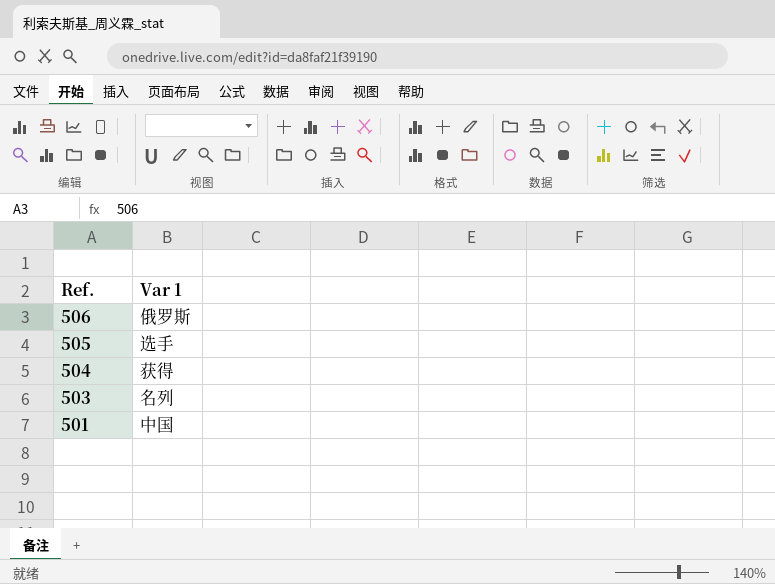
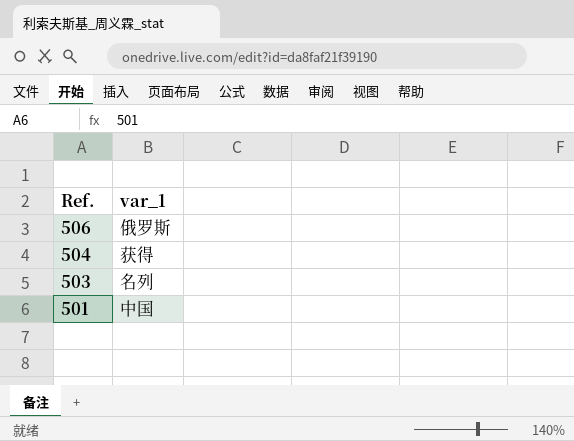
column name: Var 1 -> var_1
row 505: 选手 -> none

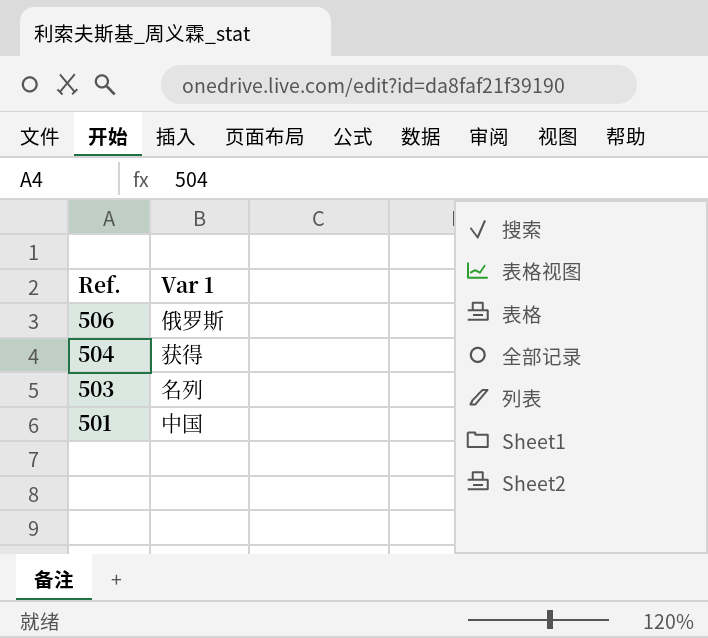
column name: var_1 -> Var 1

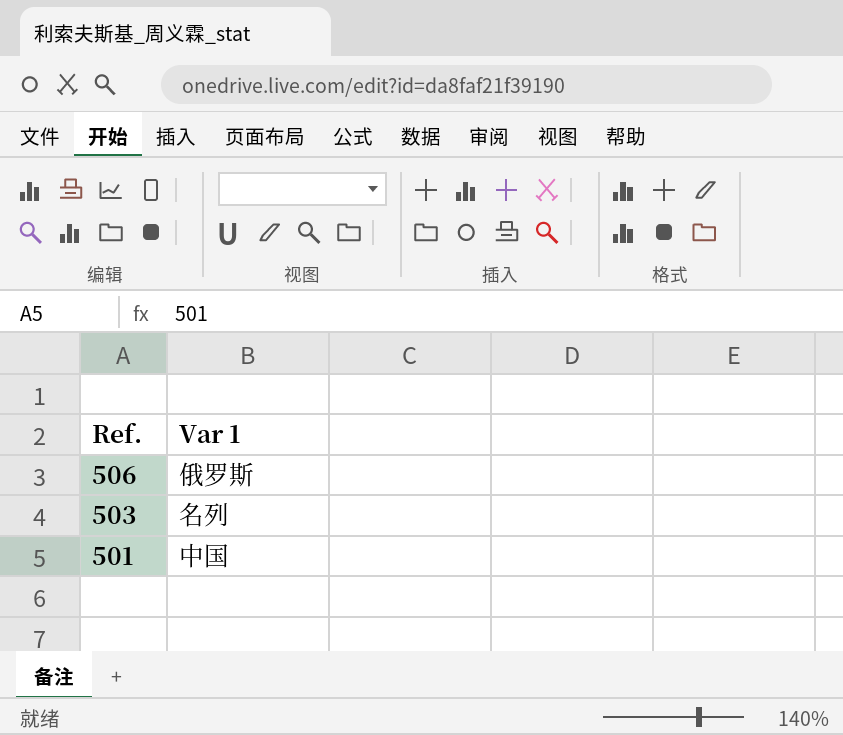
row 504: 获得 -> none

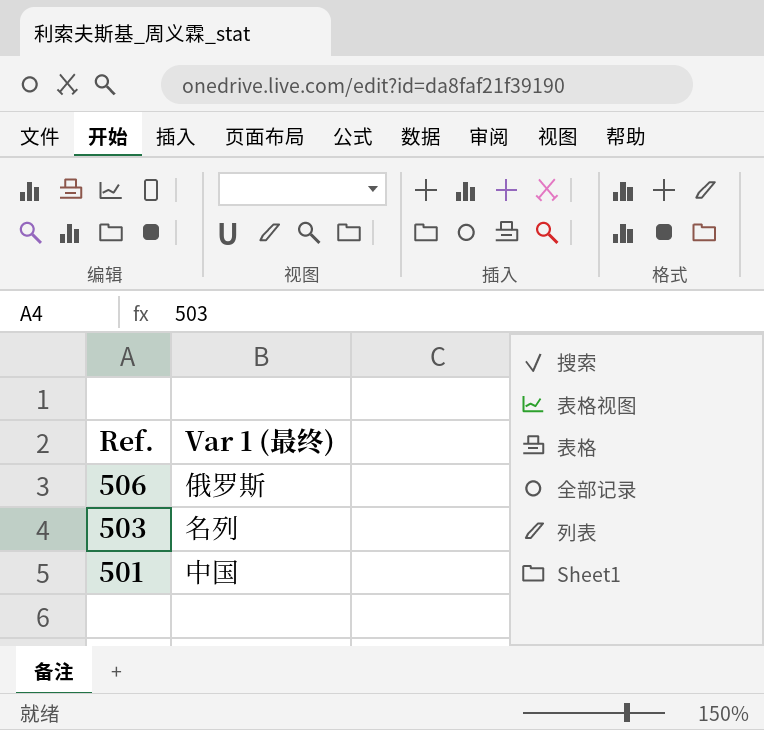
column name: Var 1 -> Var 1 (最终)

